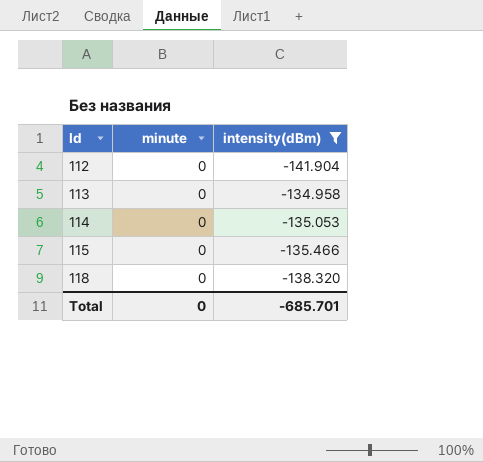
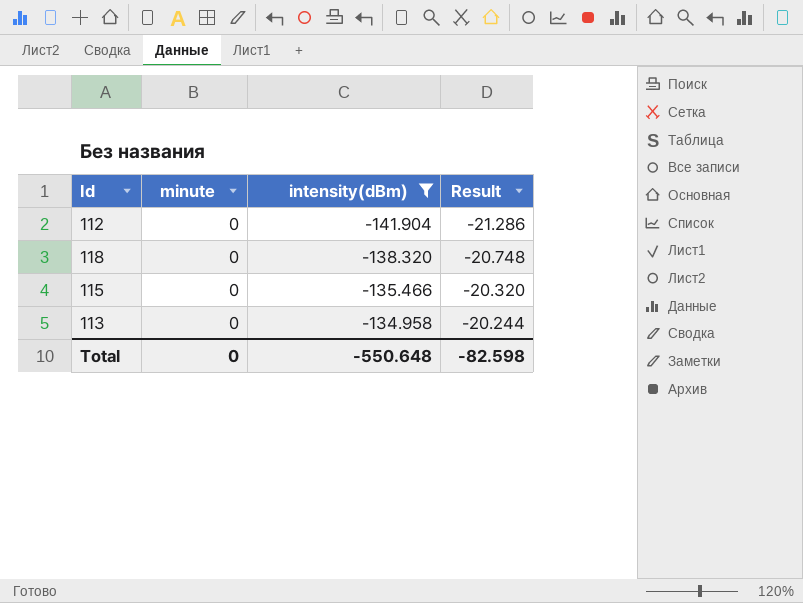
row order: Id ascending -> intensity(dBm) ascending
column Result | formula: none -> [intensity(dBm)] * 0.15
row 114: 0 | -135.053 -> none
Total | intensity(dBm): -685.701 -> -550.648

